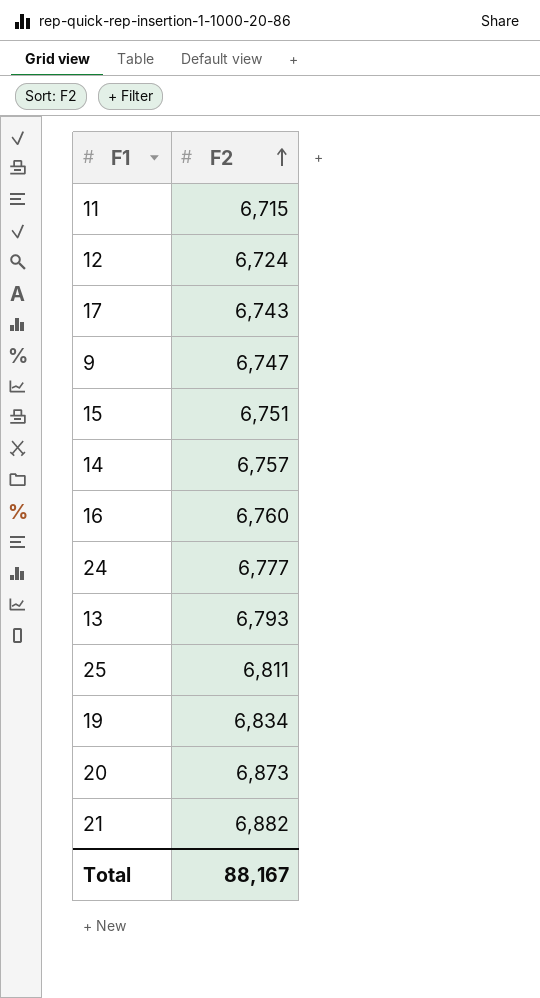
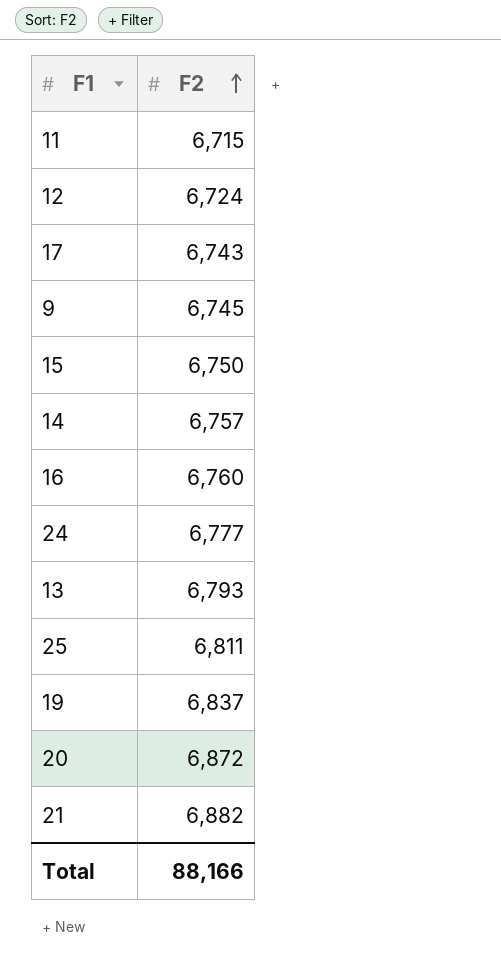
9 | F2: 6,747 -> 6,745
15 | F2: 6,751 -> 6,750
19 | F2: 6,834 -> 6,837
20 | F2: 6,873 -> 6,872
Total | F2: 88,167 -> 88,166

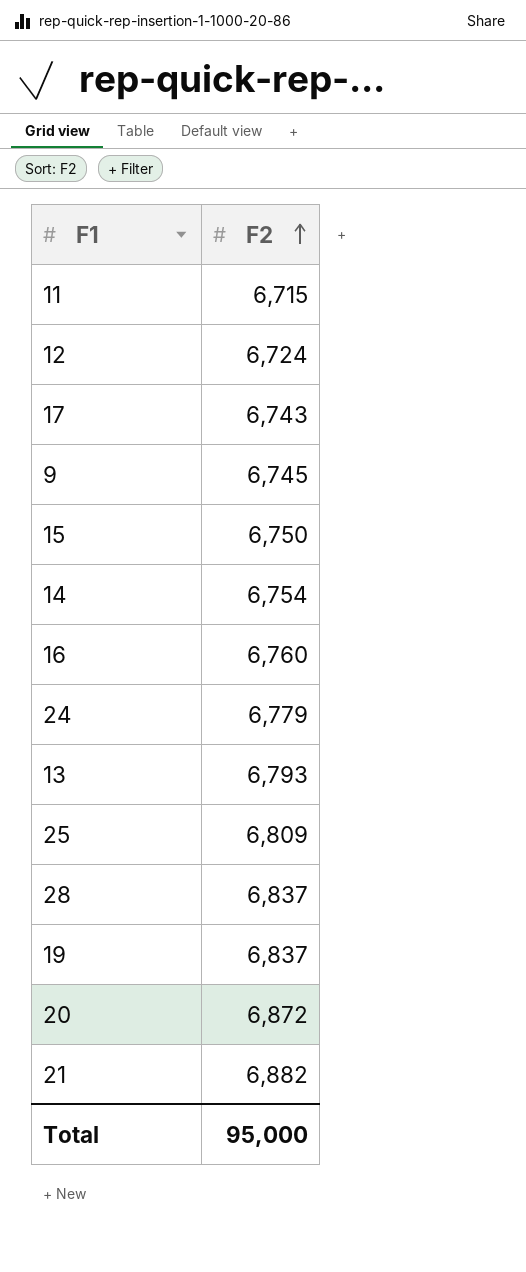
14 | F2: 6,757 -> 6,754
24 | F2: 6,777 -> 6,779
25 | F2: 6,811 -> 6,809
row 28: none -> 6,837
Total | F2: 88,166 -> 95,000

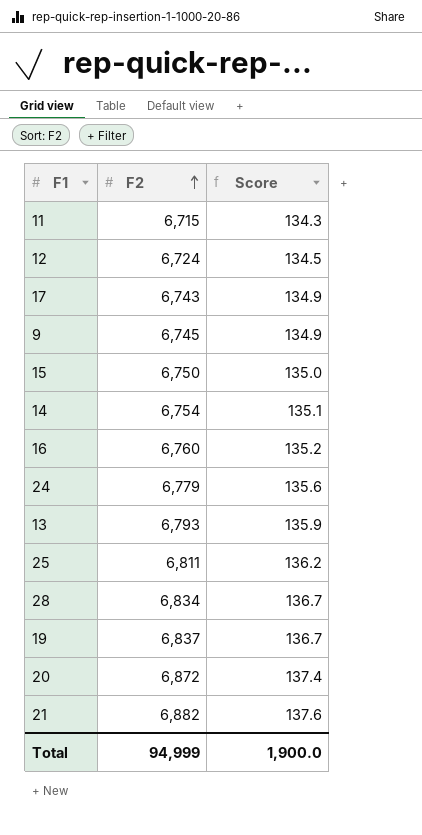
column Score | formula: none -> [F2] * 0.02
25 | F2: 6,809 -> 6,811
28 | F2: 6,837 -> 6,834
Total | F2: 95,000 -> 94,999

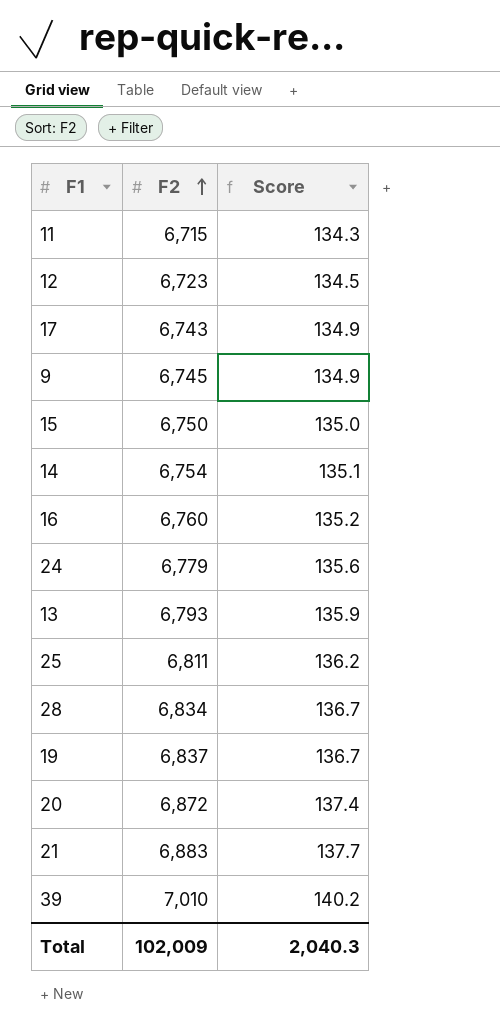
12 | F2: 6,724 -> 6,723
21 | F2: 6,882 -> 6,883
21 | Score: 137.6 -> 137.7
row 39: none -> 7,010 | 140.2
Total | F2: 94,999 -> 102,009
Total | Score: 1,900.0 -> 2,040.3

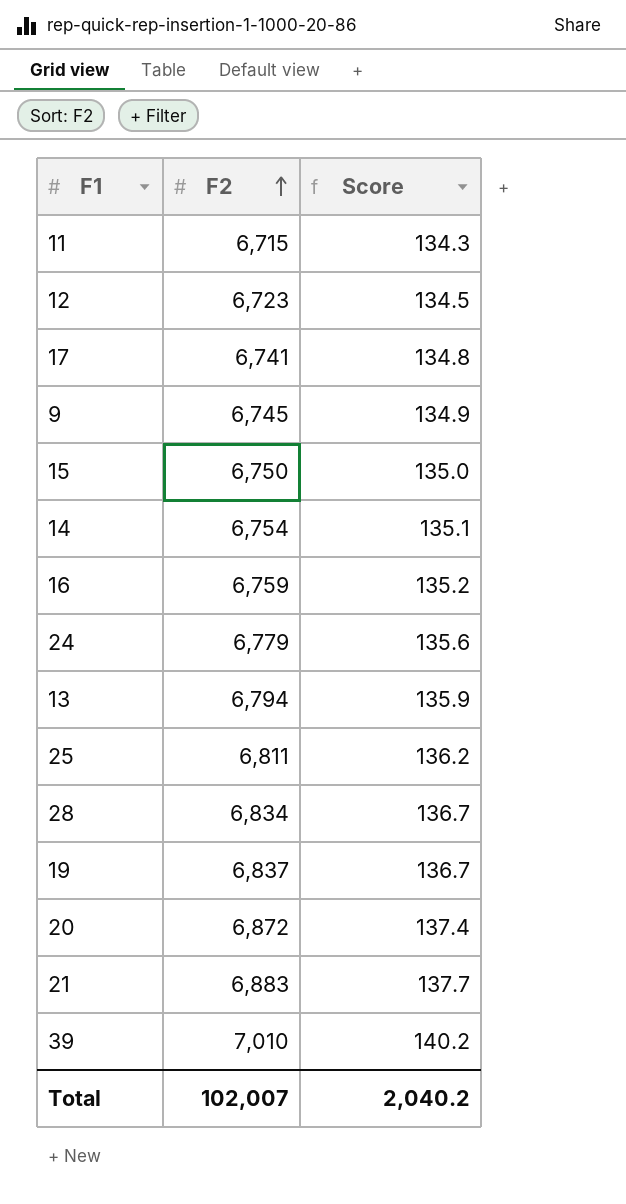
17 | F2: 6,743 -> 6,741
17 | Score: 134.9 -> 134.8
16 | F2: 6,760 -> 6,759
13 | F2: 6,793 -> 6,794
Total | F2: 102,009 -> 102,007
Total | Score: 2,040.3 -> 2,040.2

